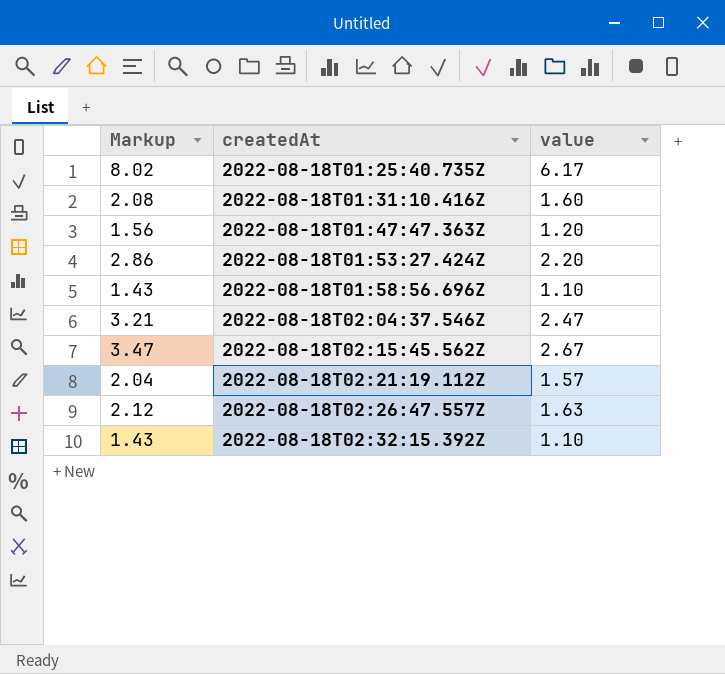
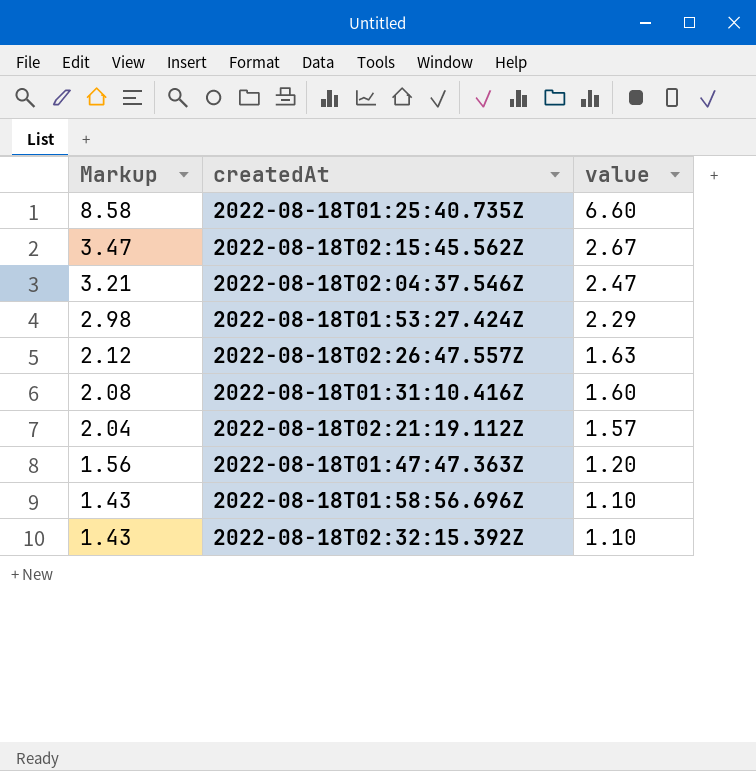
row order: createdAt ascending -> Markup descending
2022-08-18T01:25:40.735Z | Markup: 8.02 -> 8.58
2022-08-18T01:25:40.735Z | value: 6.17 -> 6.60
2022-08-18T01:53:27.424Z | Markup: 2.86 -> 2.98
2022-08-18T01:53:27.424Z | value: 2.20 -> 2.29

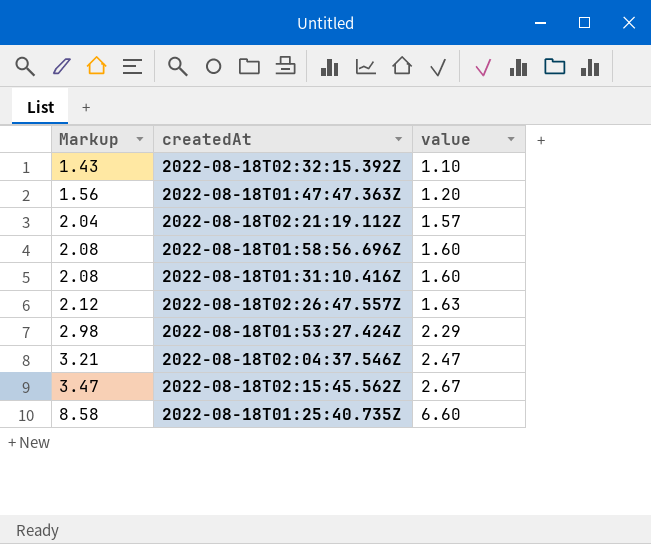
row order: Markup descending -> Markup ascending
2022-08-18T01:58:56.696Z | Markup: 1.43 -> 2.08
2022-08-18T01:58:56.696Z | value: 1.10 -> 1.60

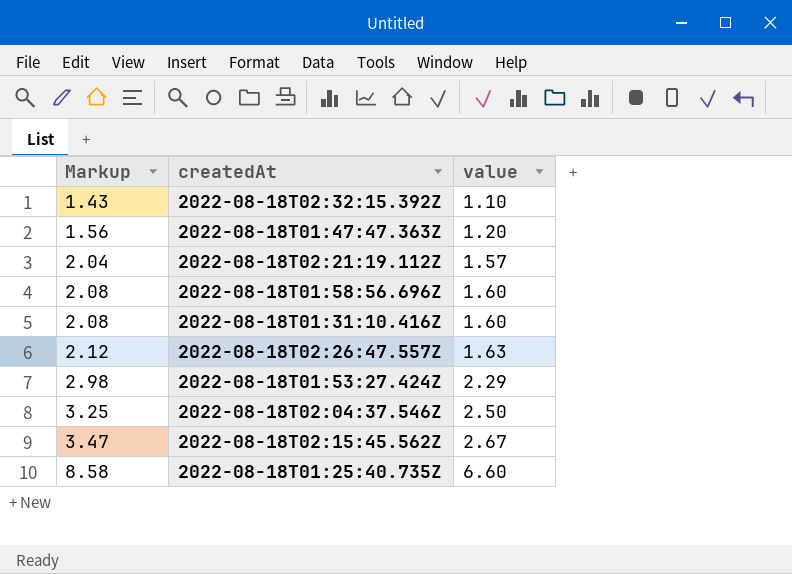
2022-08-18T02:04:37.546Z | Markup: 3.21 -> 3.25
2022-08-18T02:04:37.546Z | value: 2.47 -> 2.50

